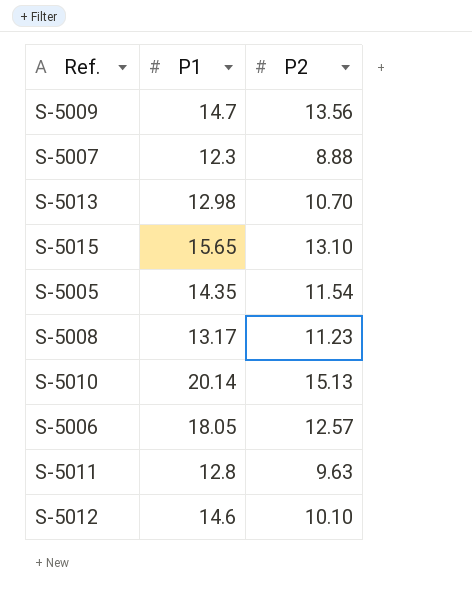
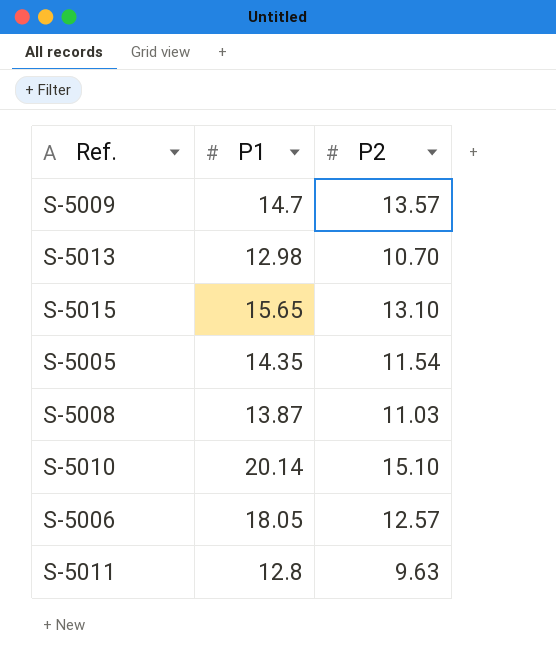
row S-5007: 12.3 | 8.88 -> none
row S-5012: 14.6 | 10.10 -> none
S-5009 | P2: 13.56 -> 13.57
S-5008 | P1: 13.17 -> 13.87
S-5008 | P2: 11.23 -> 11.03
S-5010 | P2: 15.13 -> 15.10

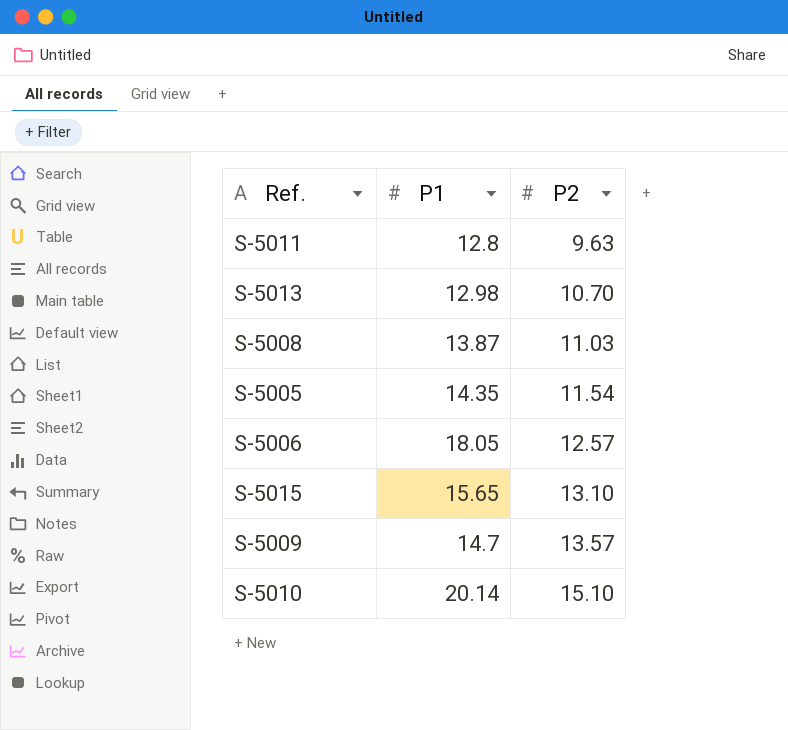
row order: none -> P2 ascending

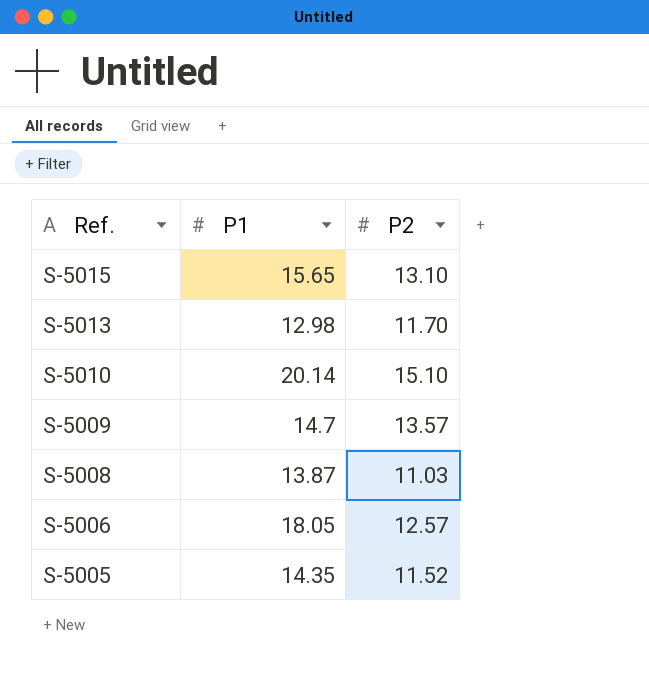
row order: P2 ascending -> Ref. descending
row S-5011: 12.8 | 9.63 -> none
S-5013 | P2: 10.70 -> 11.70
S-5005 | P2: 11.54 -> 11.52

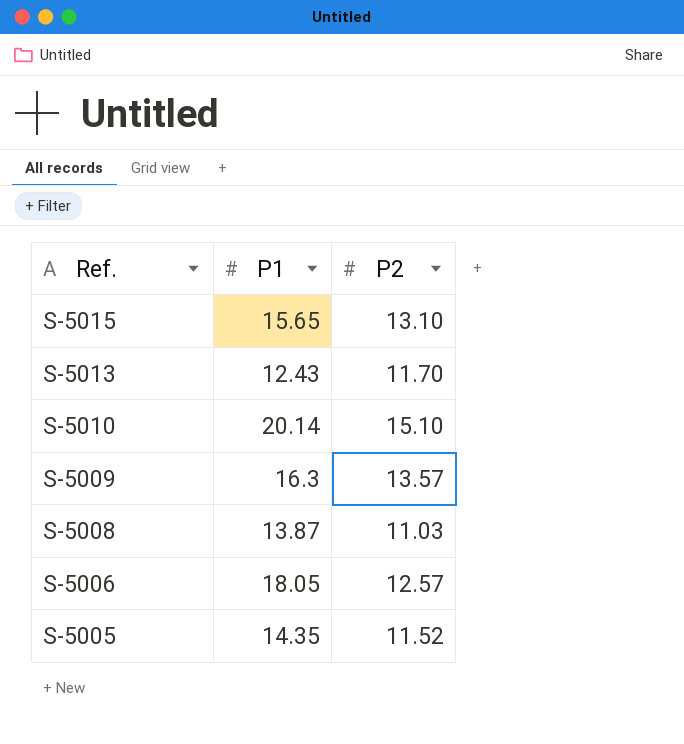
S-5013 | P1: 12.98 -> 12.43
S-5009 | P1: 14.7 -> 16.3

